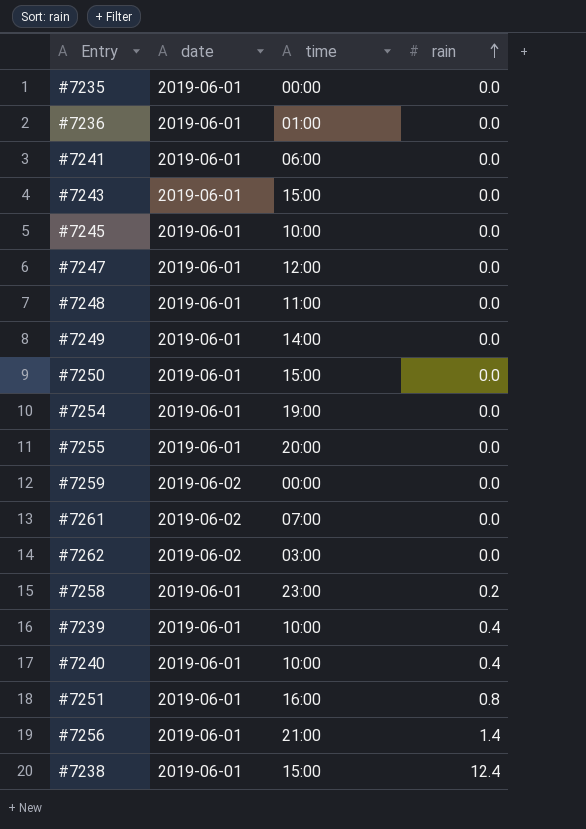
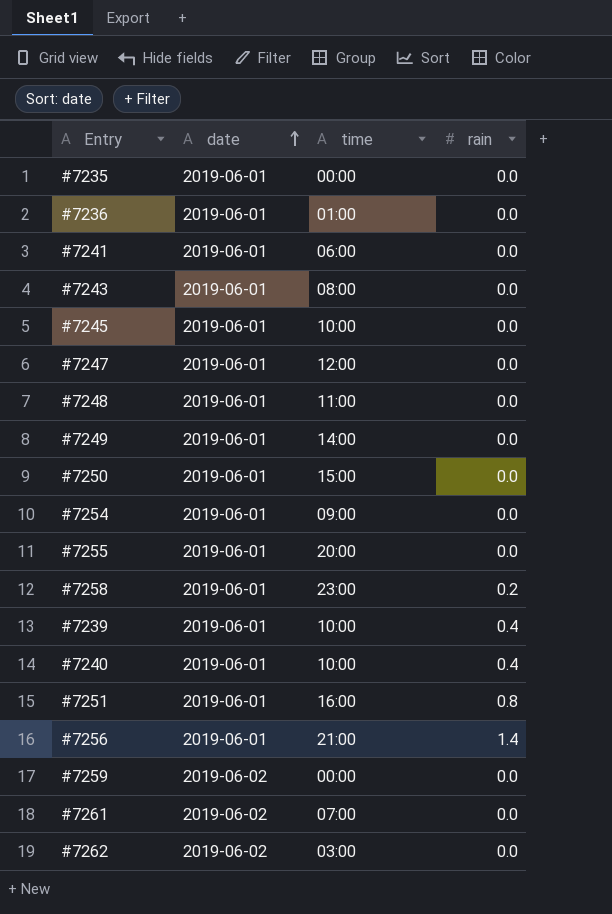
row order: rain ascending -> date ascending
row #7238: 2019-06-01 | 15:00 | 12.4 -> none
#7243 | time: 15:00 -> 08:00
#7254 | time: 19:00 -> 09:00

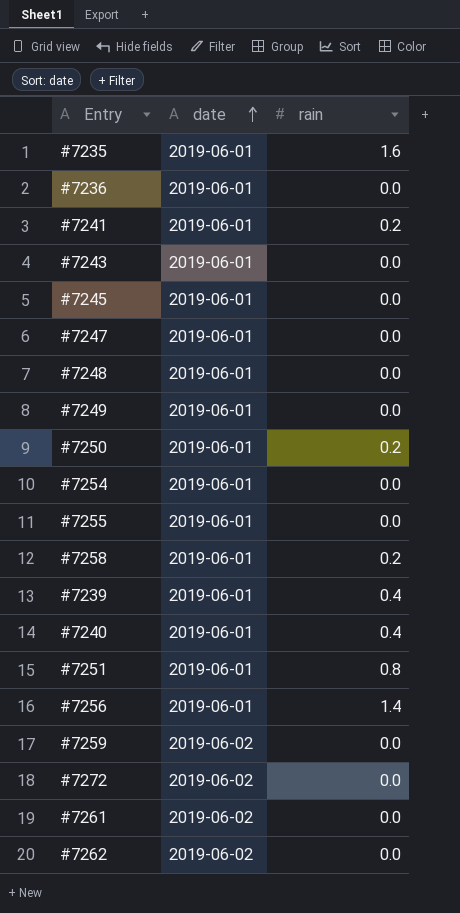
column time | position: 3 -> none
#7235 | rain: 0.0 -> 1.6
#7241 | rain: 0.0 -> 0.2
#7250 | rain: 0.0 -> 0.2
row #7272: none -> 2019-06-02 | 0.0

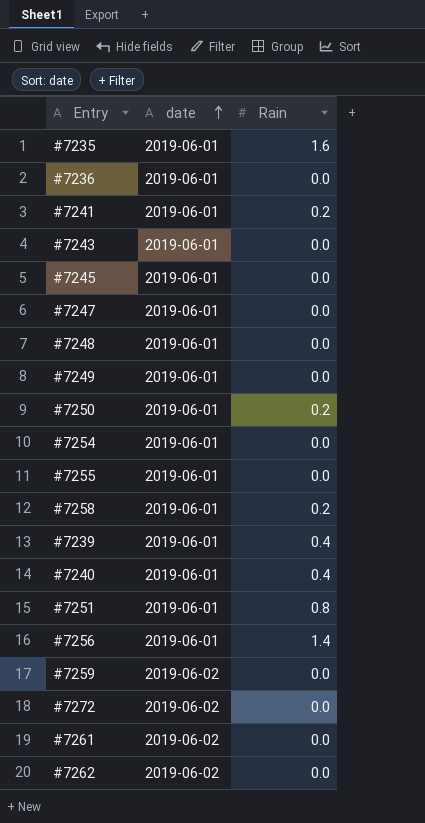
column name: rain -> Rain

